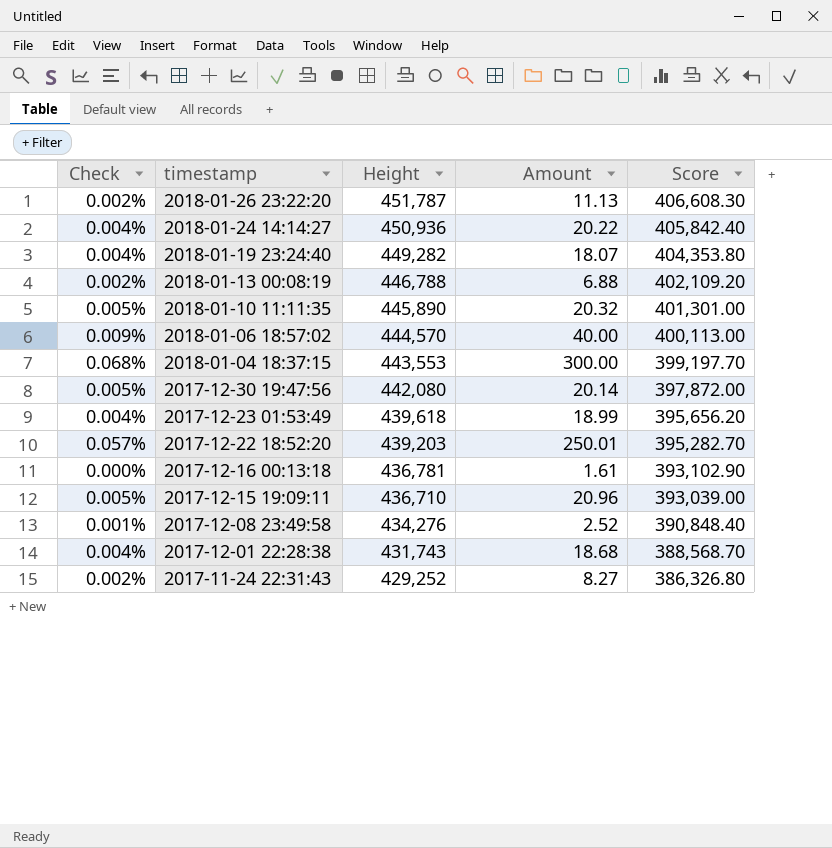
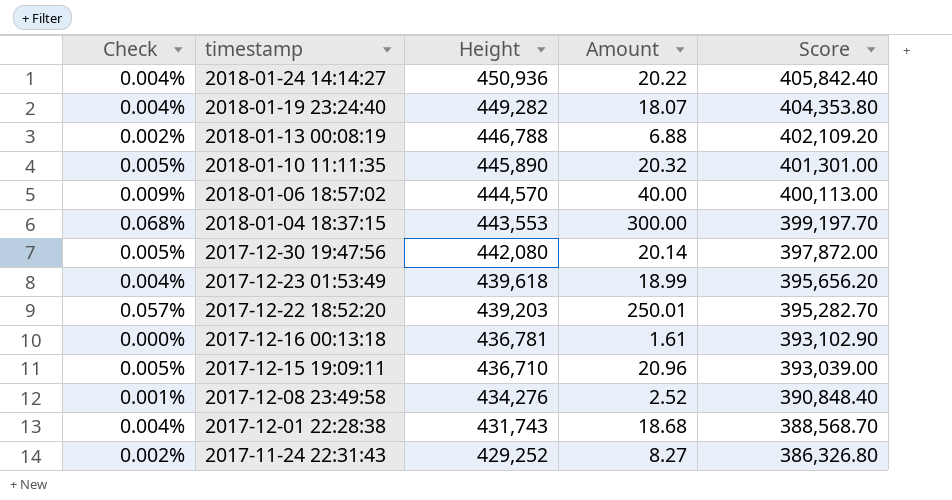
row 2018-01-26 23:22:20: 0.002% | 451,787 | 11.13 | 406,608.30 -> none

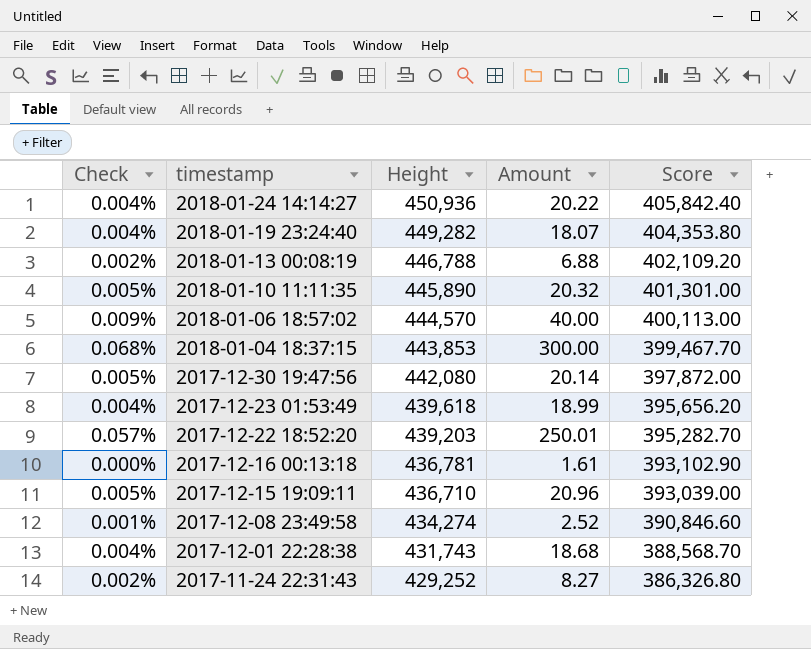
2018-01-04 18:37:15 | Height: 443,553 -> 443,853
2018-01-04 18:37:15 | Score: 399,197.70 -> 399,467.70
2017-12-08 23:49:58 | Height: 434,276 -> 434,274
2017-12-08 23:49:58 | Score: 390,848.40 -> 390,846.60

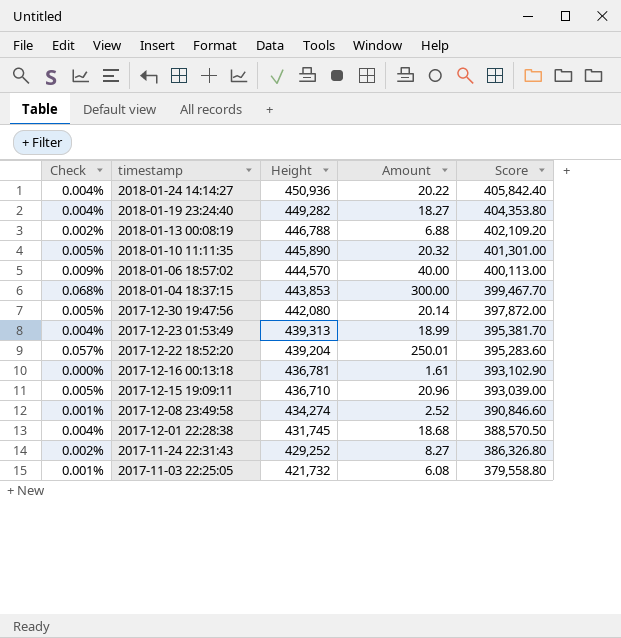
2018-01-19 23:24:40 | Amount: 18.07 -> 18.27
2017-12-23 01:53:49 | Height: 439,618 -> 439,313
2017-12-23 01:53:49 | Score: 395,656.20 -> 395,381.70
2017-12-22 18:52:20 | Height: 439,203 -> 439,204
2017-12-22 18:52:20 | Score: 395,282.70 -> 395,283.60
2017-12-01 22:28:38 | Height: 431,743 -> 431,745
2017-12-01 22:28:38 | Score: 388,568.70 -> 388,570.50
row 2017-11-03 22:25:05: none -> 0.001% | 421,732 | 6.08 | 379,558.80

